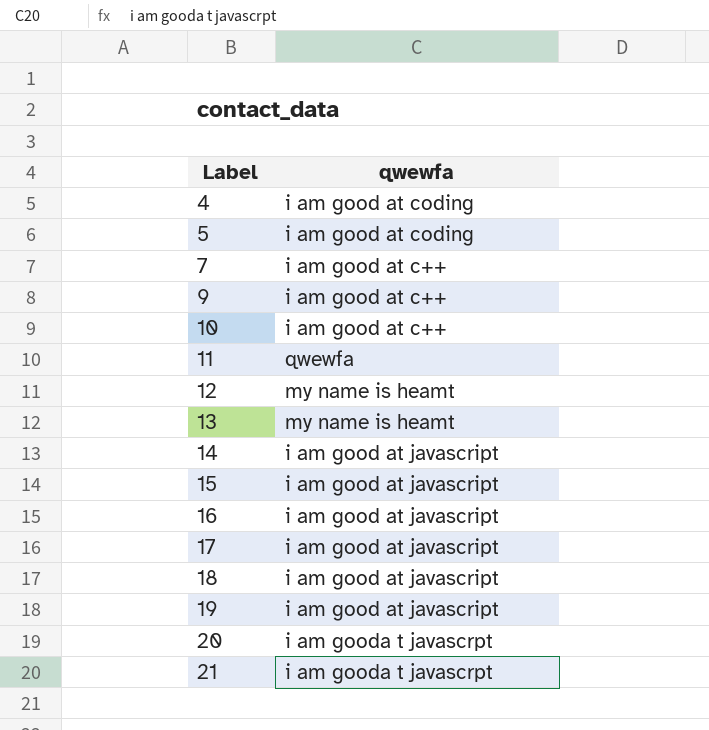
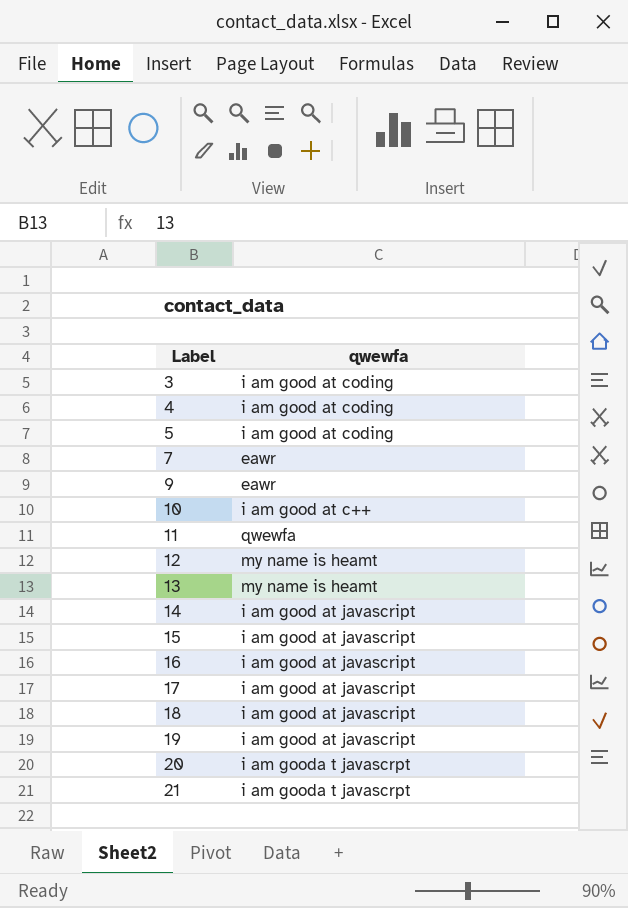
row 3: none -> i am good at coding
7 | qwewfa: i am good at c++ -> eawr
9 | qwewfa: i am good at c++ -> eawr

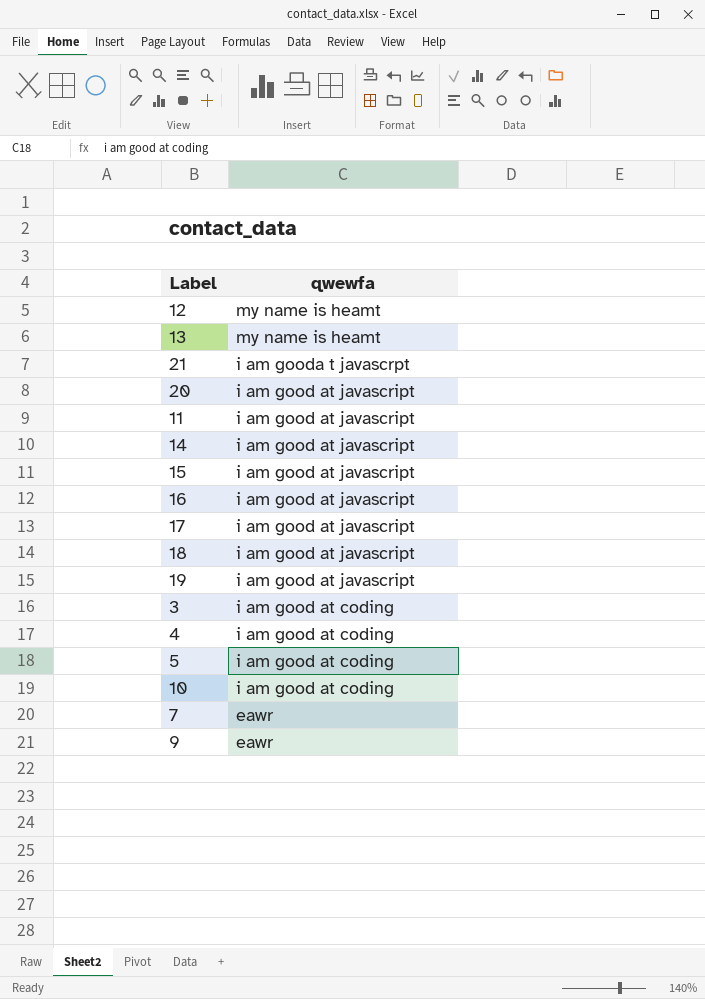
row order: Label ascending -> qwewfa descending
20 | qwewfa: i am gooda t javascrpt -> i am good at javascript
11 | qwewfa: qwewfa -> i am good at javascript
10 | qwewfa: i am good at c++ -> i am good at coding

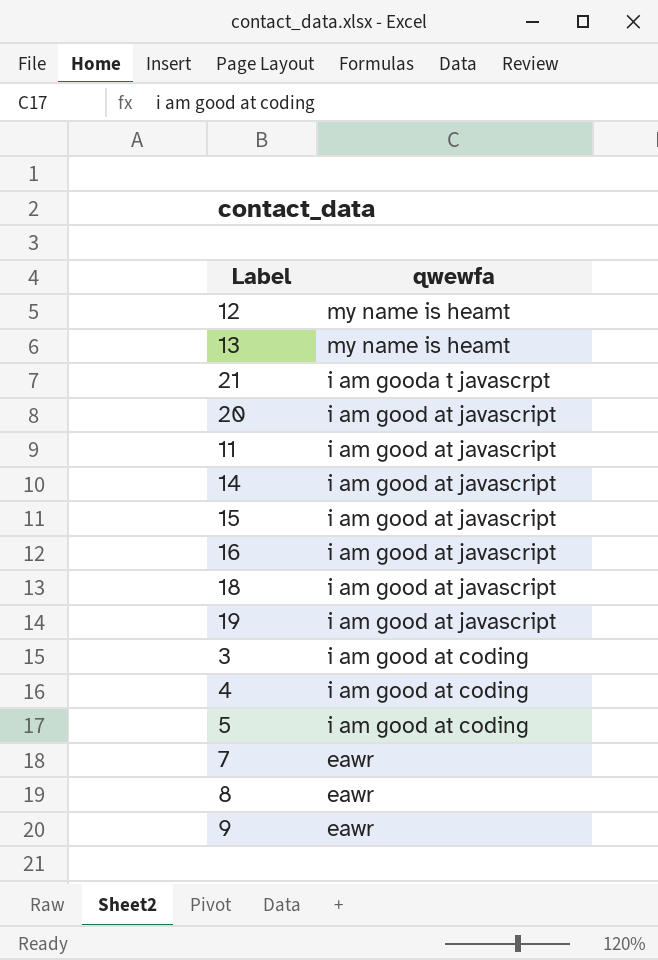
row 17: i am good at javascript -> none
row 10: i am good at coding -> none
row 8: none -> eawr

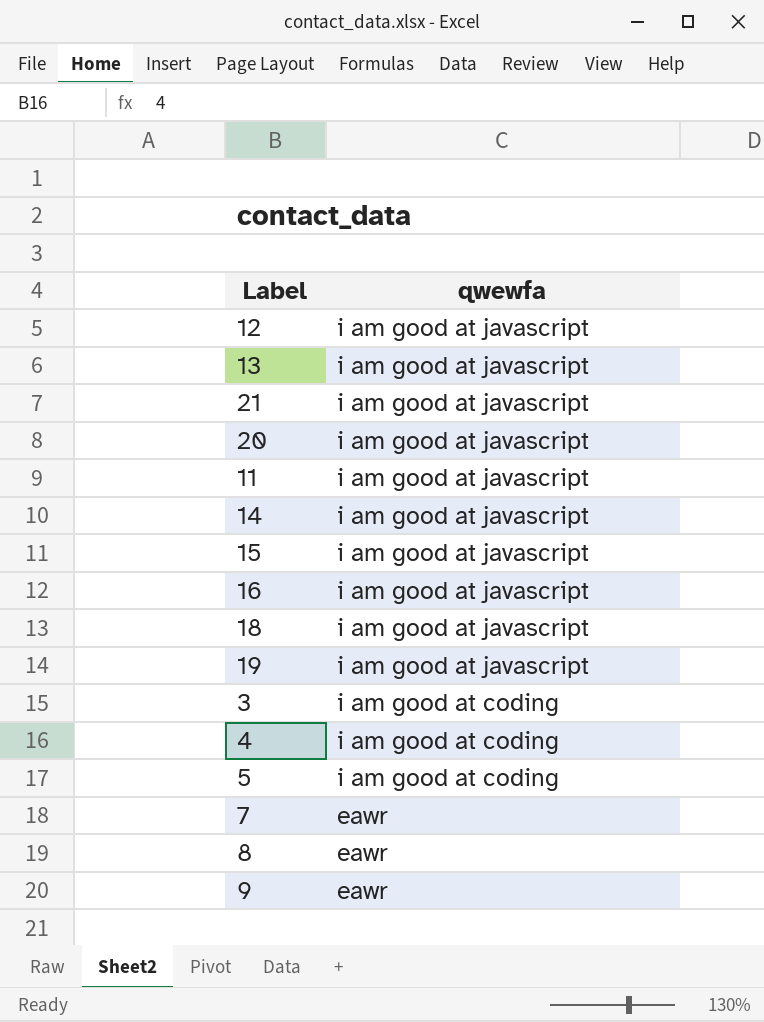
12 | qwewfa: my name is heamt -> i am good at javascript
13 | qwewfa: my name is heamt -> i am good at javascript
21 | qwewfa: i am gooda t javascrpt -> i am good at javascript

